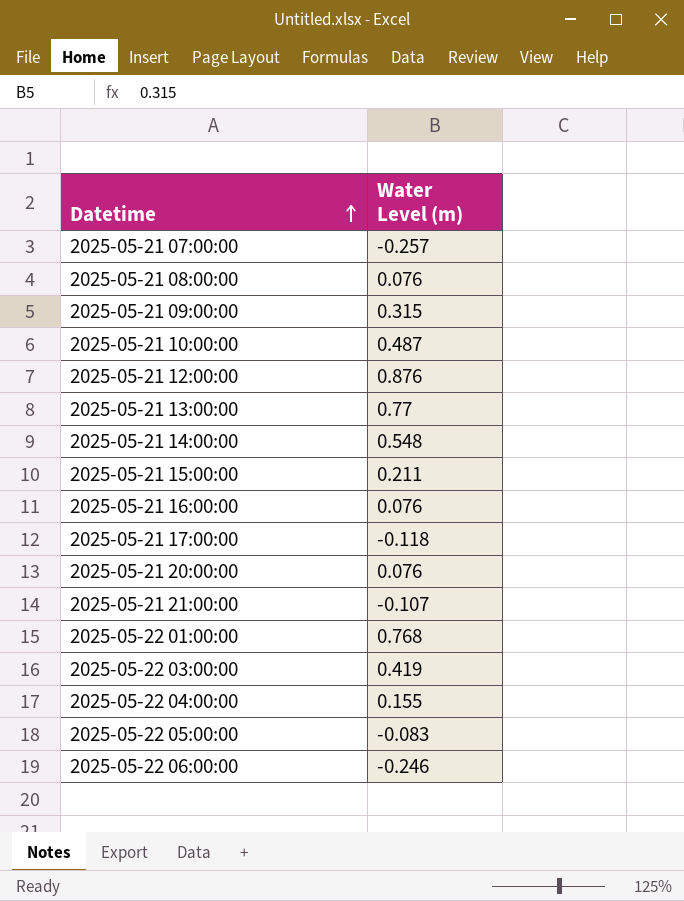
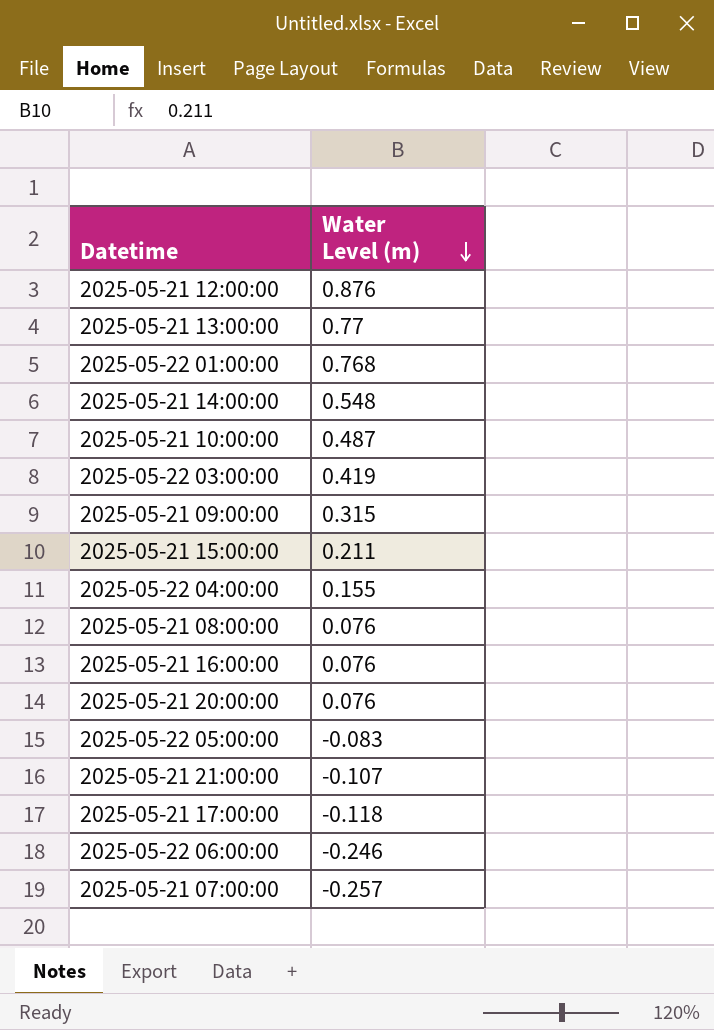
row order: Datetime ascending -> Water Level (m) descending

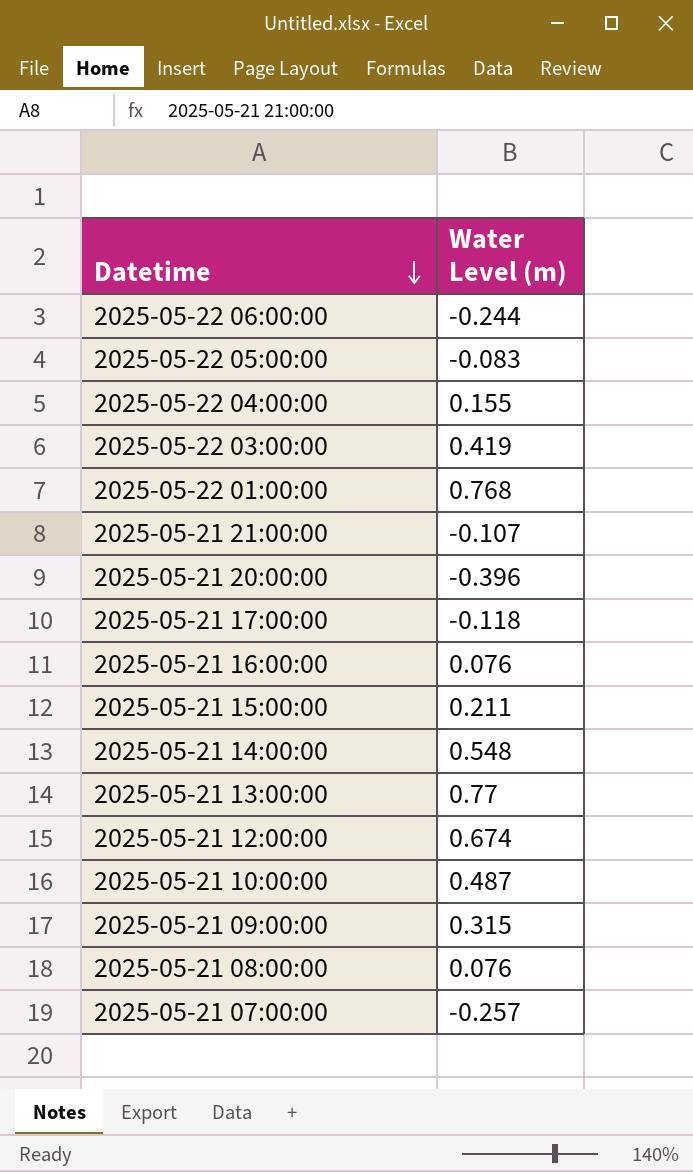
row order: Water Level (m) descending -> Datetime descending
2025-05-22 06:00:00 | Water Level (m): -0.246 -> -0.244
2025-05-21 20:00:00 | Water Level (m): 0.076 -> -0.396
2025-05-21 12:00:00 | Water Level (m): 0.876 -> 0.674

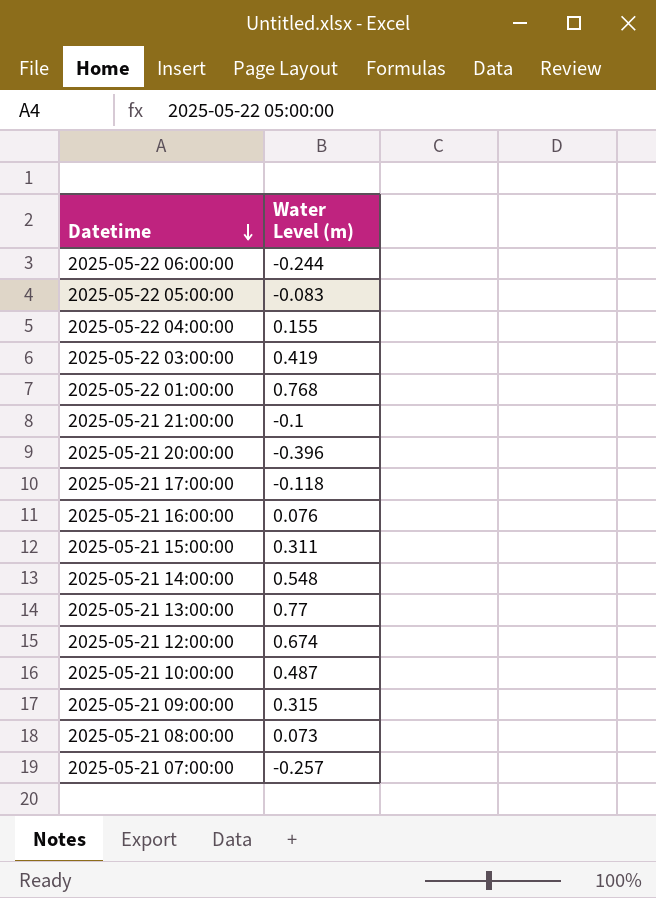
2025-05-21 21:00:00 | Water Level (m): -0.107 -> -0.1
2025-05-21 15:00:00 | Water Level (m): 0.211 -> 0.311
2025-05-21 08:00:00 | Water Level (m): 0.076 -> 0.073

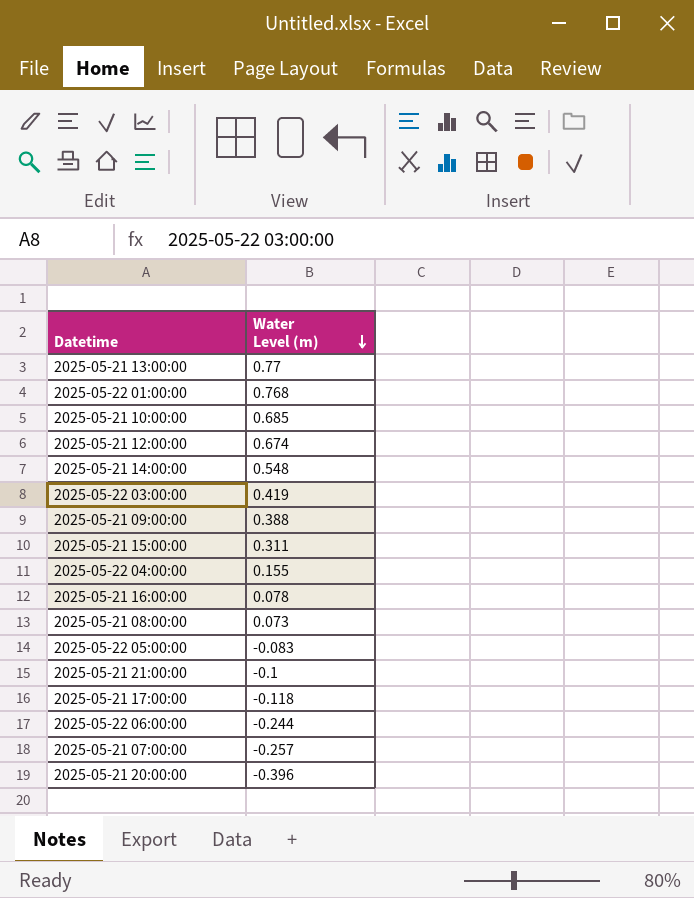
row order: Datetime descending -> Water Level (m) descending
2025-05-21 10:00:00 | Water Level (m): 0.487 -> 0.685
2025-05-21 09:00:00 | Water Level (m): 0.315 -> 0.388
2025-05-21 16:00:00 | Water Level (m): 0.076 -> 0.078

